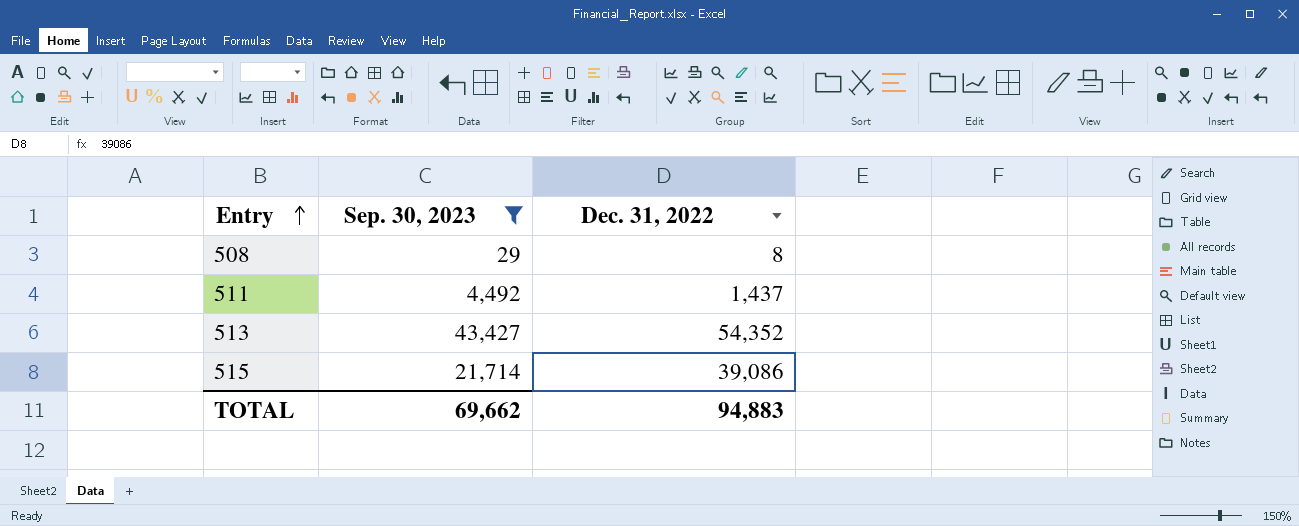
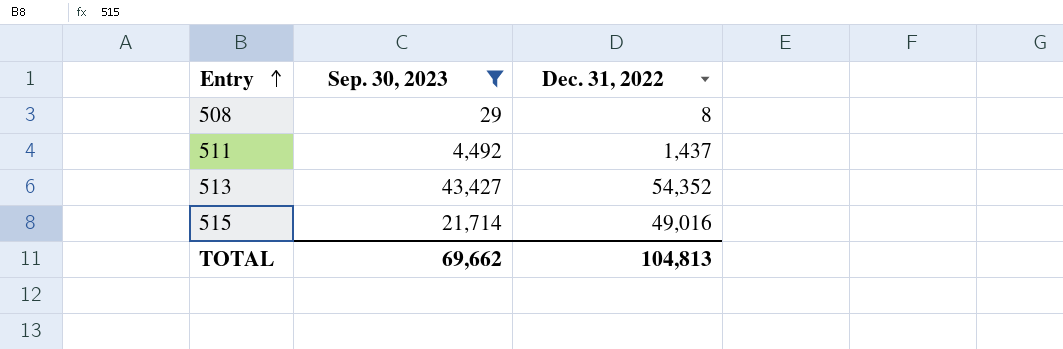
515 | Dec. 31, 2022: 39,086 -> 49,016
TOTAL | Dec. 31, 2022: 94,883 -> 104,813

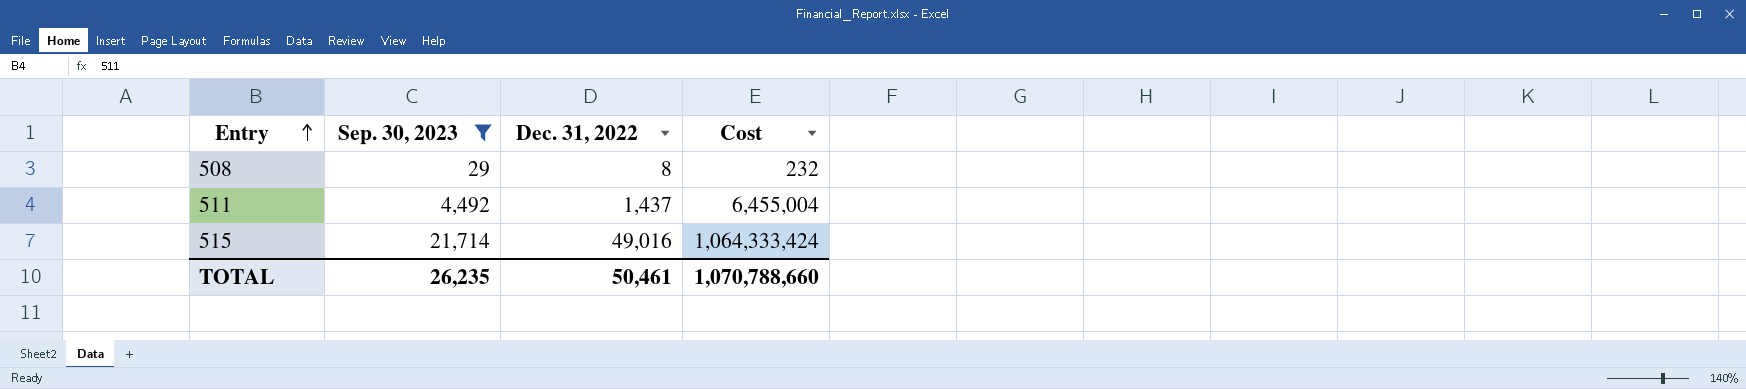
column Cost | formula: none -> [Sep. 30, 2023] * [Dec. 31, 2022]
row 513: 43,427 | 54,352 -> none
TOTAL | Sep. 30, 2023: 69,662 -> 26,235
TOTAL | Dec. 31, 2022: 104,813 -> 50,461

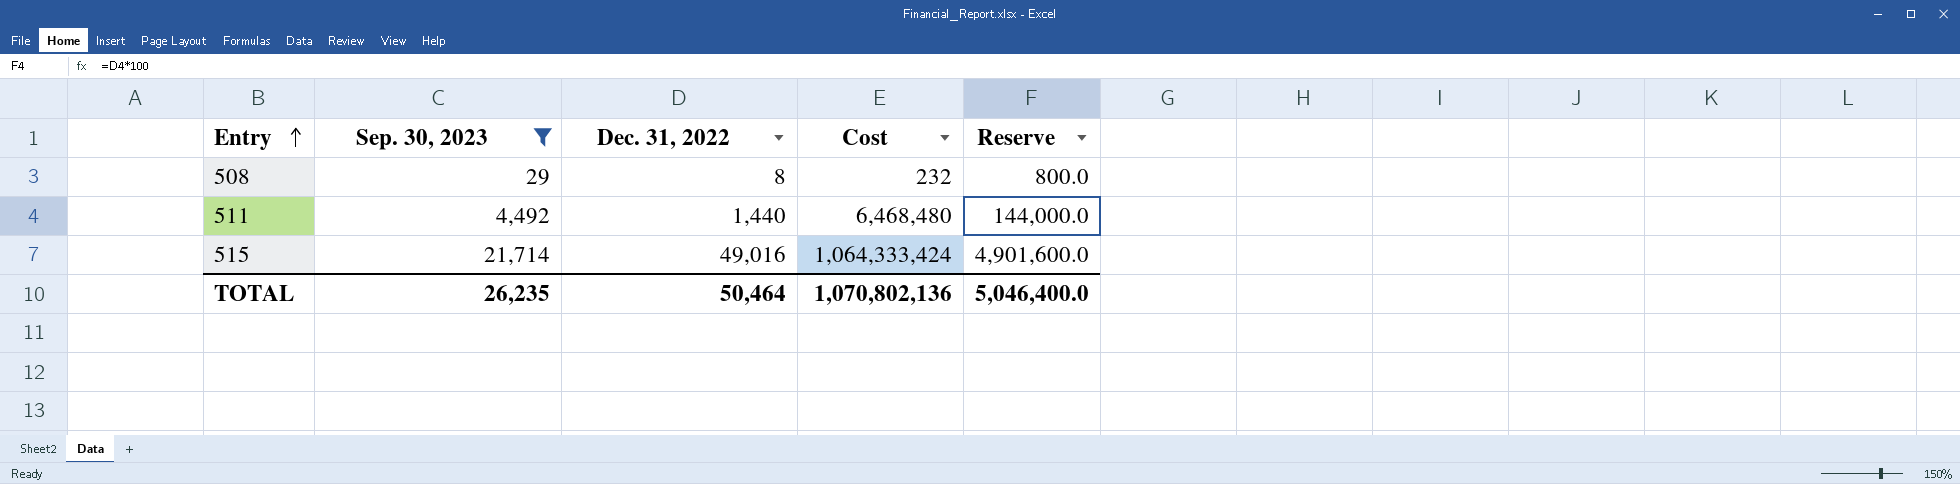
column Reserve | formula: none -> [Dec. 31, 2022] * 100
511 | Dec. 31, 2022: 1,437 -> 1,440
511 | Cost: 6,455,004 -> 6,468,480
TOTAL | Dec. 31, 2022: 50,461 -> 50,464
TOTAL | Cost: 1,070,788,660 -> 1,070,802,136

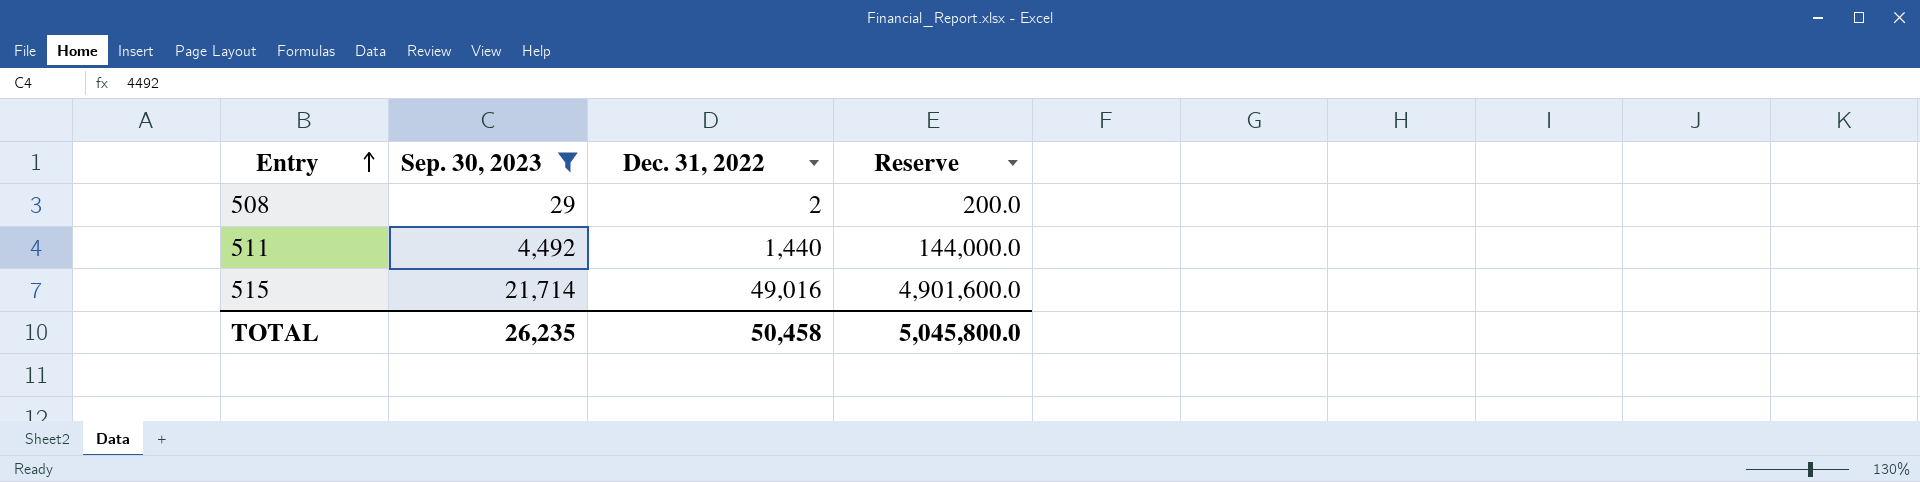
column Cost | formula: [Sep. 30, 2023] * [Dec. 31, 2022] -> none
508 | Dec. 31, 2022: 8 -> 2
508 | Reserve: 800.0 -> 200.0
TOTAL | Dec. 31, 2022: 50,464 -> 50,458
TOTAL | Reserve: 5,046,400.0 -> 5,045,800.0

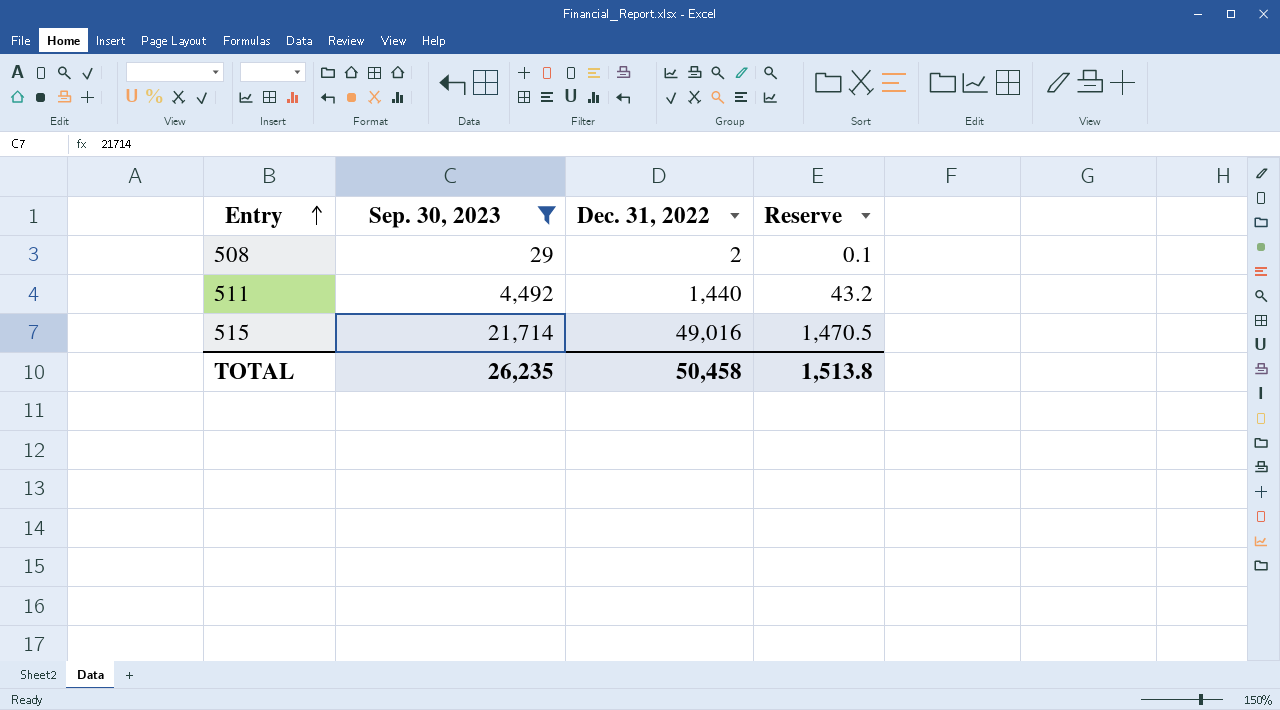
column Reserve | formula: [Dec. 31, 2022] * 100 -> [Dec. 31, 2022] * 0.03
TOTAL | Reserve: 5,045,800.0 -> 1,513.8

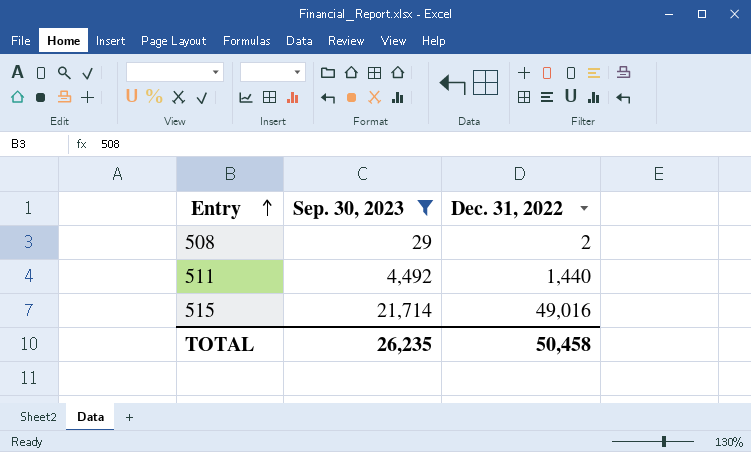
column Reserve | formula: [Dec. 31, 2022] * 0.03 -> none

